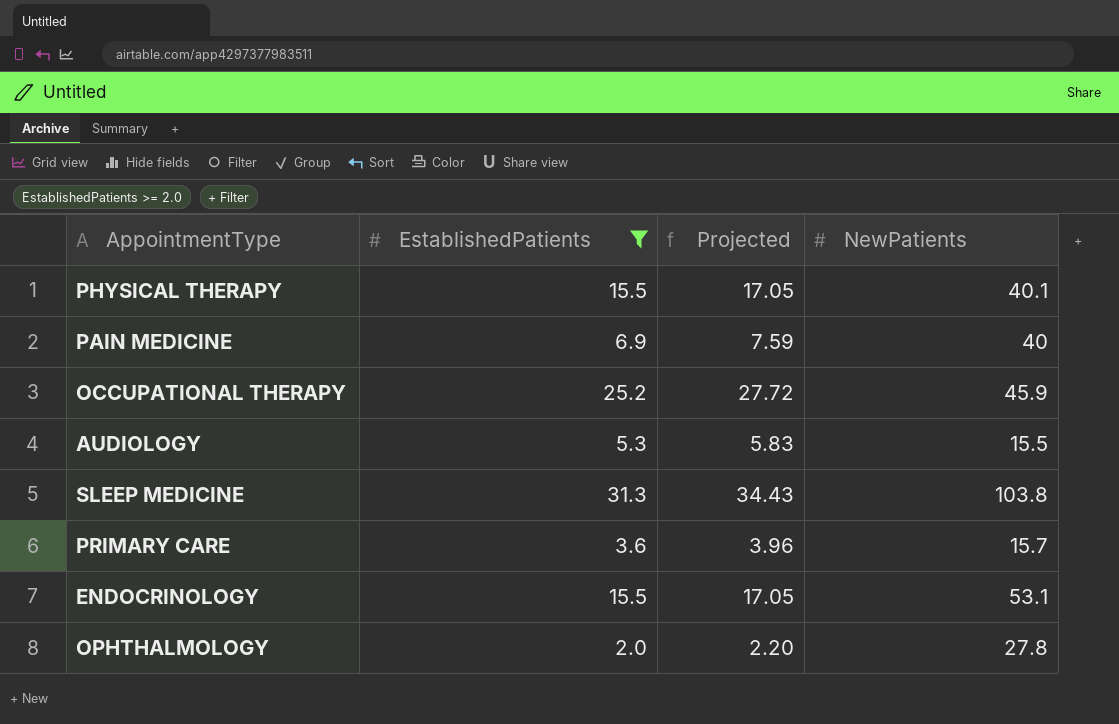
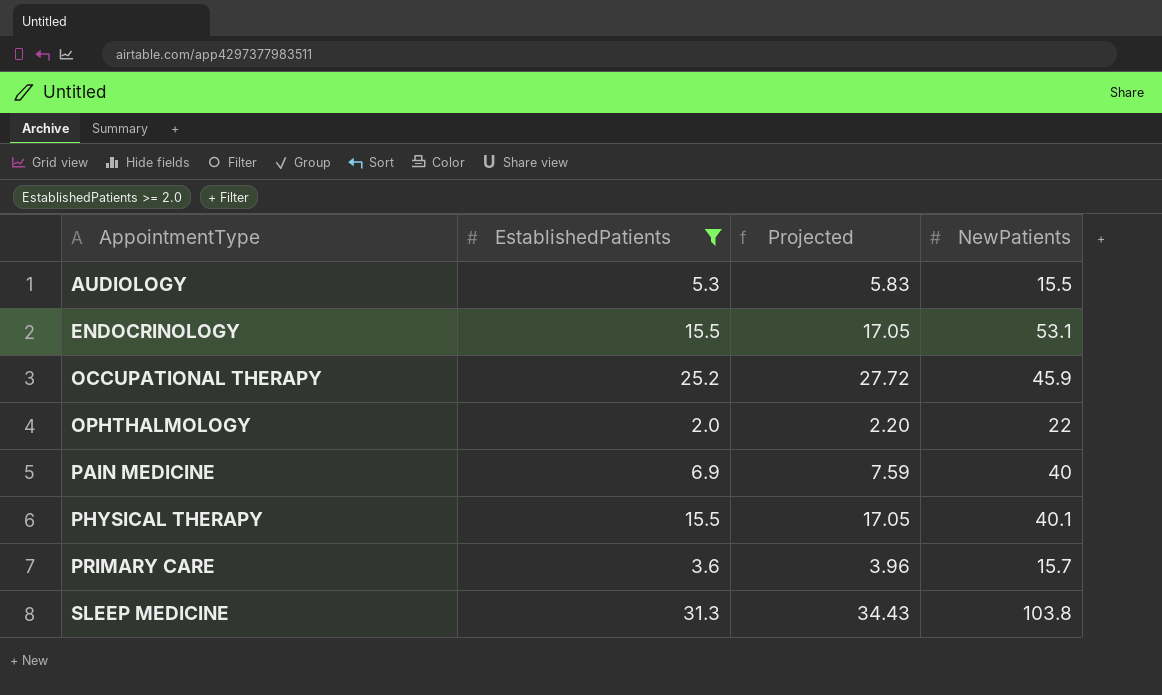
row order: none -> AppointmentType ascending
OPHTHALMOLOGY | NewPatients: 27.8 -> 22

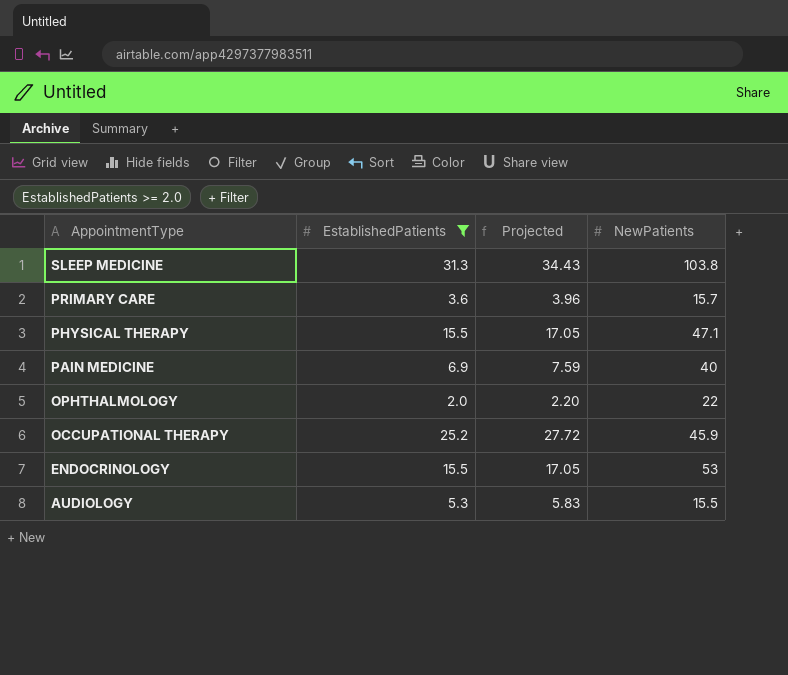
row order: AppointmentType ascending -> AppointmentType descending
PHYSICAL THERAPY | NewPatients: 40.1 -> 47.1
ENDOCRINOLOGY | NewPatients: 53.1 -> 53

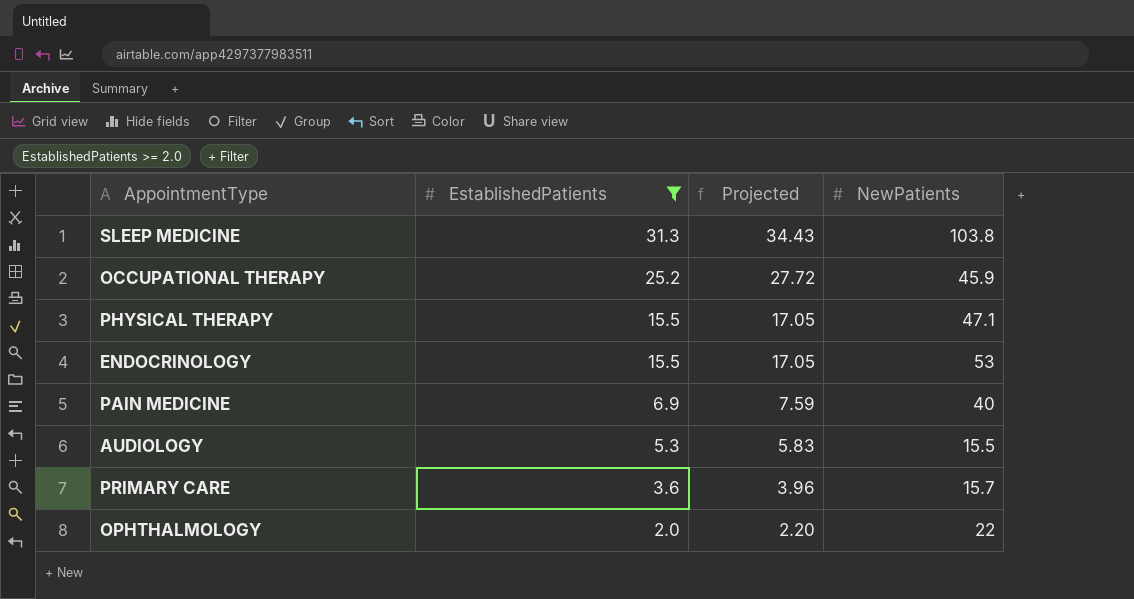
row order: AppointmentType descending -> EstablishedPatients descending

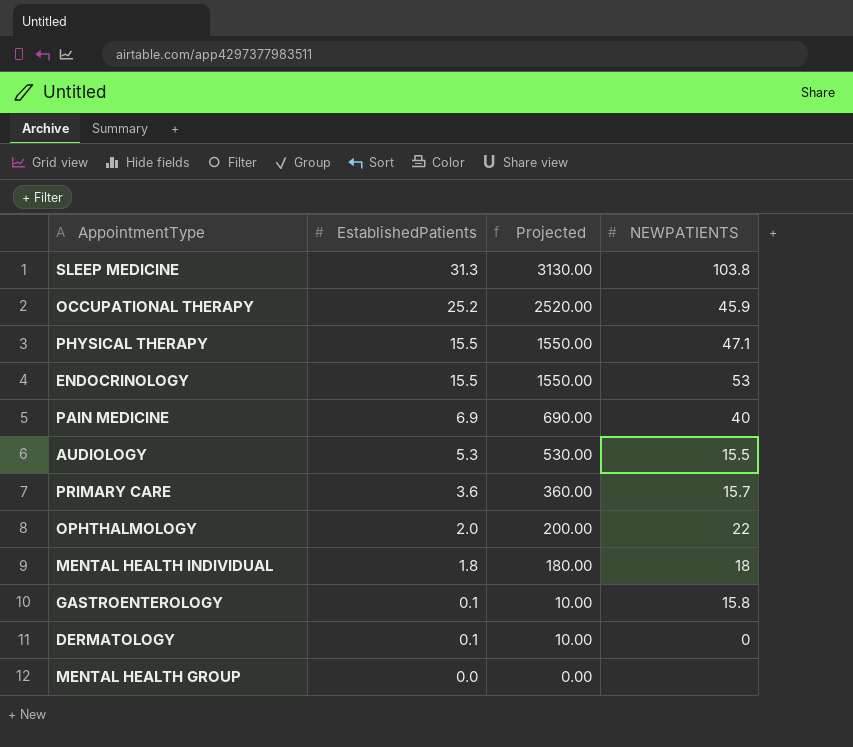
filter: EstablishedPatients >= 2.0 -> none
column Projected | formula: [EstablishedPatients] * 1.1 -> [EstablishedPatients] * 100
column name: NewPatients -> NEWPATIENTS

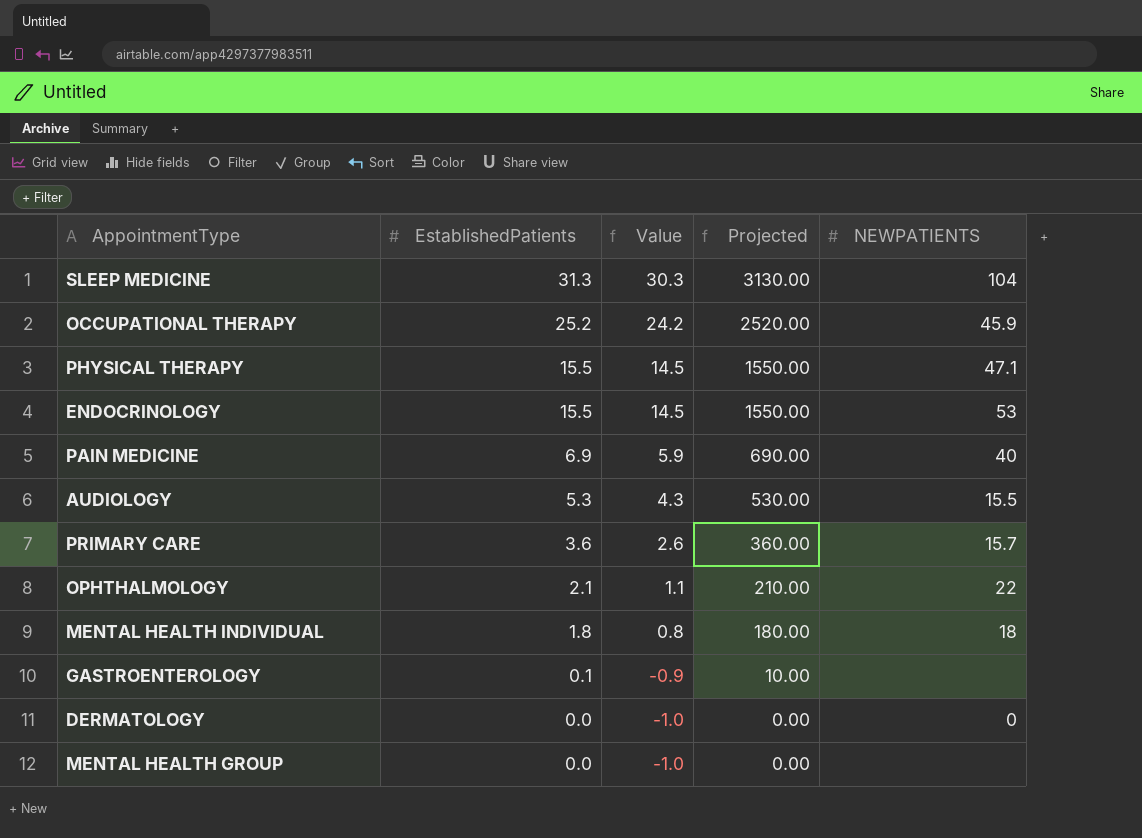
column Value | formula: none -> [EstablishedPatients] - 1
SLEEP MEDICINE | NEWPATIENTS: 103.8 -> 104
OPHTHALMOLOGY | EstablishedPatients: 2.0 -> 2.1
OPHTHALMOLOGY | Projected: 200.00 -> 210.00
GASTROENTEROLOGY | NEWPATIENTS: 15.8 -> none
DERMATOLOGY | EstablishedPatients: 0.1 -> 0.0
DERMATOLOGY | Projected: 10.00 -> 0.00

